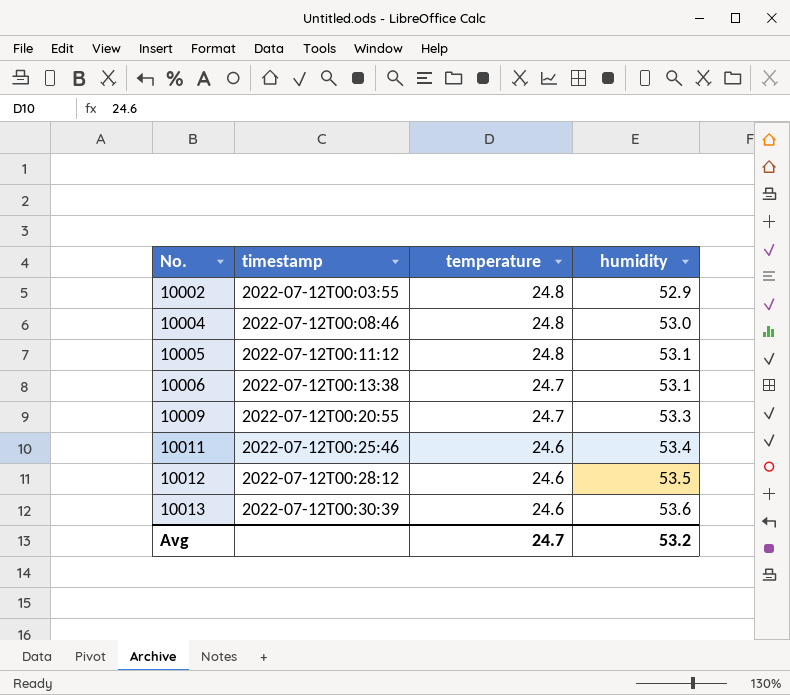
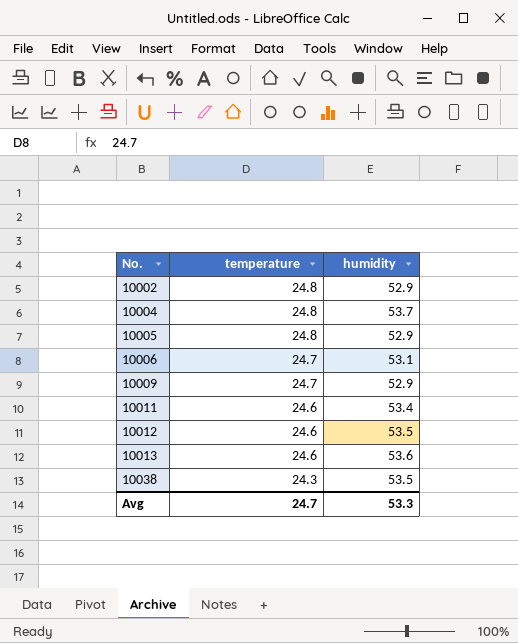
column timestamp | position: 2 -> none
10004 | humidity: 53.0 -> 53.7
10005 | humidity: 53.1 -> 52.9
10009 | humidity: 53.3 -> 52.9
row 10038: none -> 24.3 | 53.5
Avg | humidity: 53.2 -> 53.3

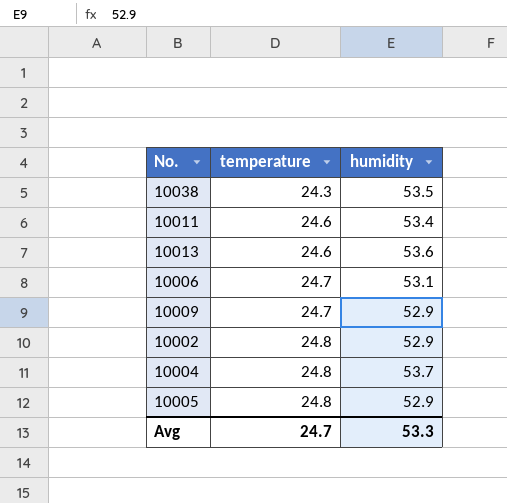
row order: No. ascending -> temperature ascending
row 10012: 24.6 | 53.5 -> none

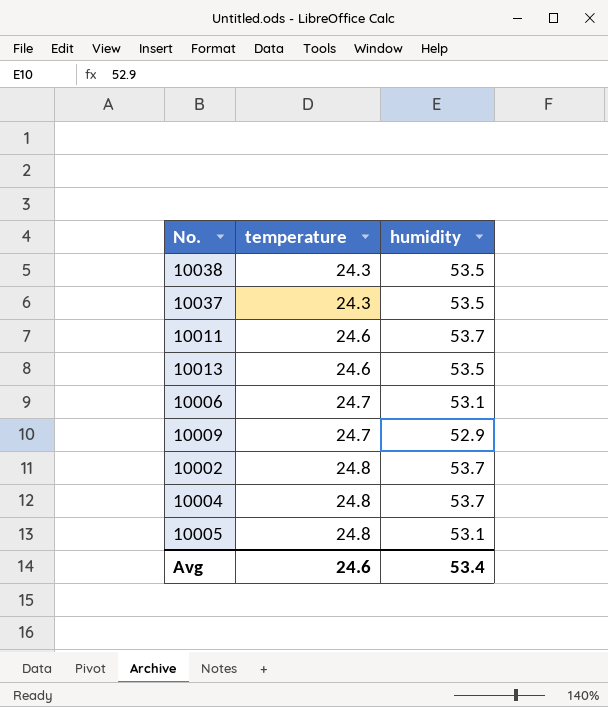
row 10037: none -> 24.3 | 53.5
10011 | humidity: 53.4 -> 53.7
10013 | humidity: 53.6 -> 53.5
10002 | humidity: 52.9 -> 53.7
10005 | humidity: 52.9 -> 53.1
Avg | temperature: 24.7 -> 24.6
Avg | humidity: 53.3 -> 53.4

